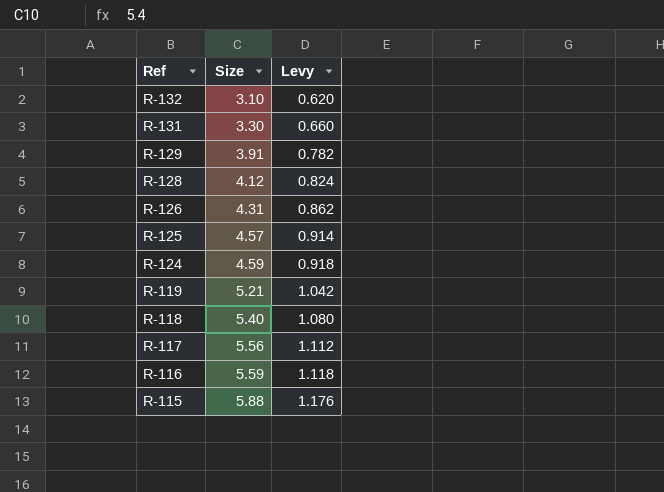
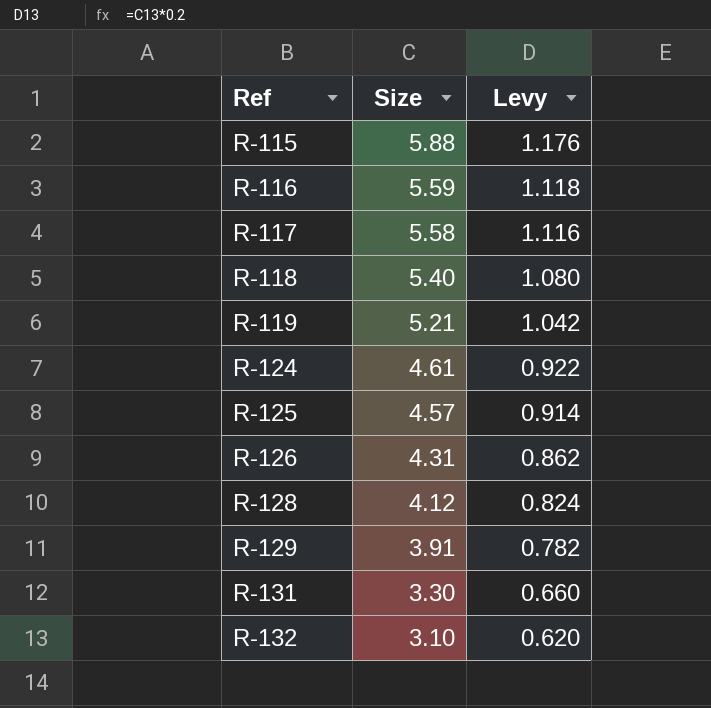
row order: Ref descending -> Ref ascending
R-117 | Size: 5.56 -> 5.58
R-117 | Levy: 1.112 -> 1.116
R-124 | Size: 4.59 -> 4.61
R-124 | Levy: 0.918 -> 0.922

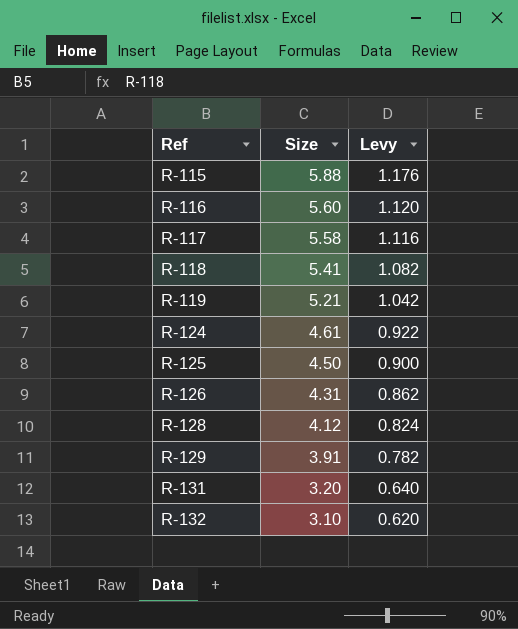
R-116 | Size: 5.59 -> 5.60
R-116 | Levy: 1.118 -> 1.120
R-118 | Size: 5.40 -> 5.41
R-118 | Levy: 1.080 -> 1.082
R-125 | Size: 4.57 -> 4.50
R-125 | Levy: 0.914 -> 0.900
R-131 | Size: 3.30 -> 3.20
R-131 | Levy: 0.660 -> 0.640

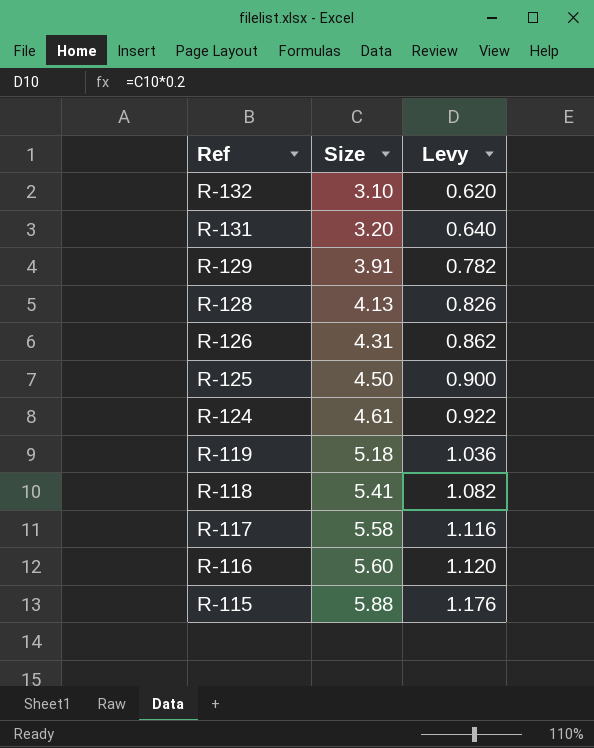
row order: Ref ascending -> Ref descending
R-128 | Size: 4.12 -> 4.13
R-128 | Levy: 0.824 -> 0.826
R-119 | Size: 5.21 -> 5.18
R-119 | Levy: 1.042 -> 1.036

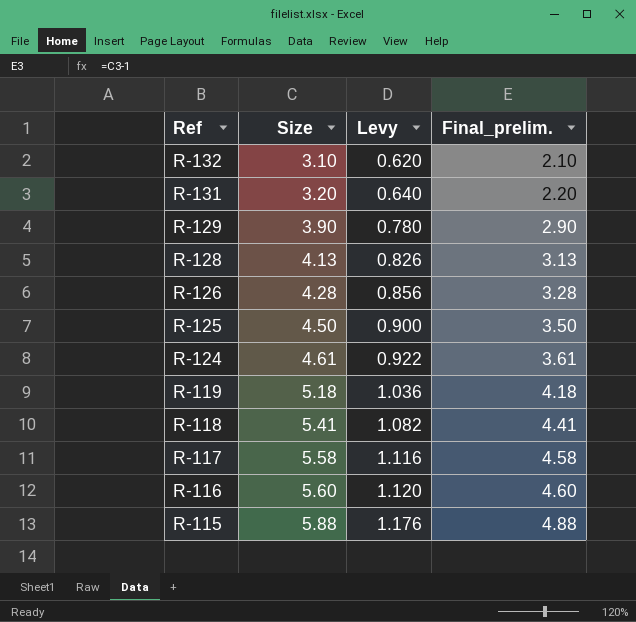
column Final_prelim. | formula: none -> [Size] - 1
R-129 | Size: 3.91 -> 3.90
R-129 | Levy: 0.782 -> 0.780
R-126 | Size: 4.31 -> 4.28
R-126 | Levy: 0.862 -> 0.856

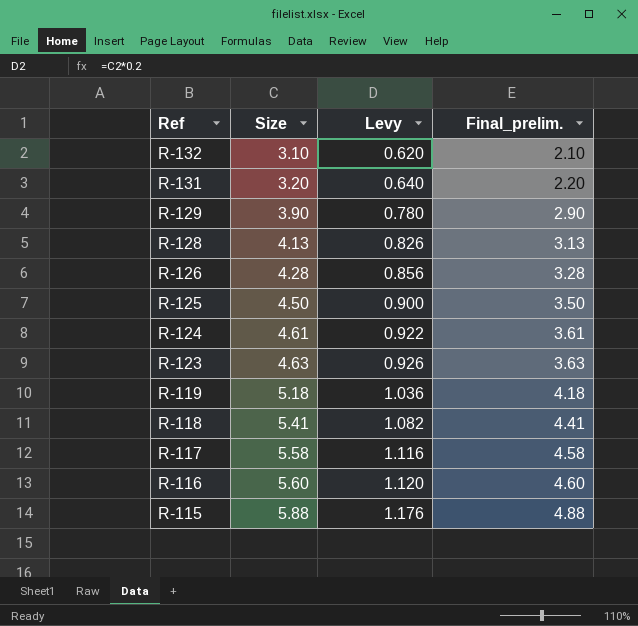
row R-123: none -> 4.63 | 0.926 | 3.63

